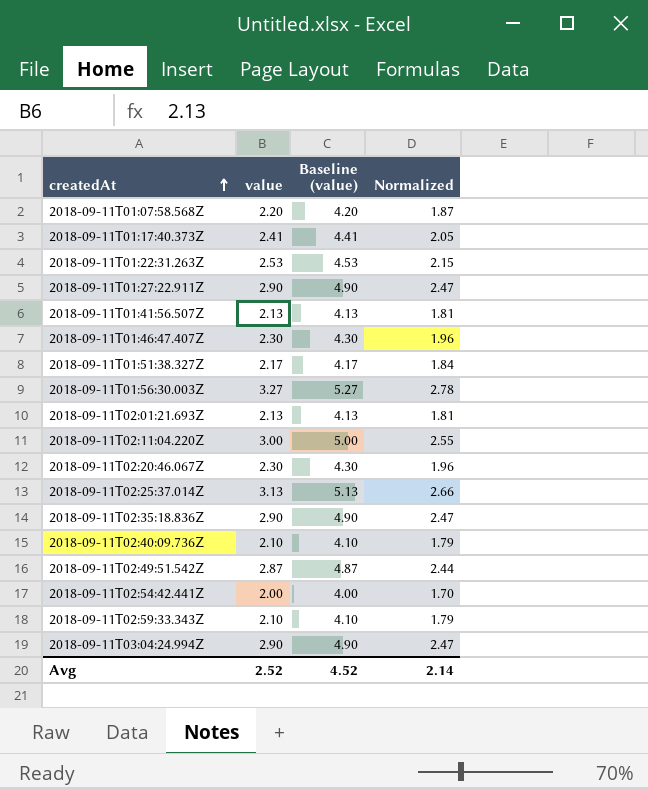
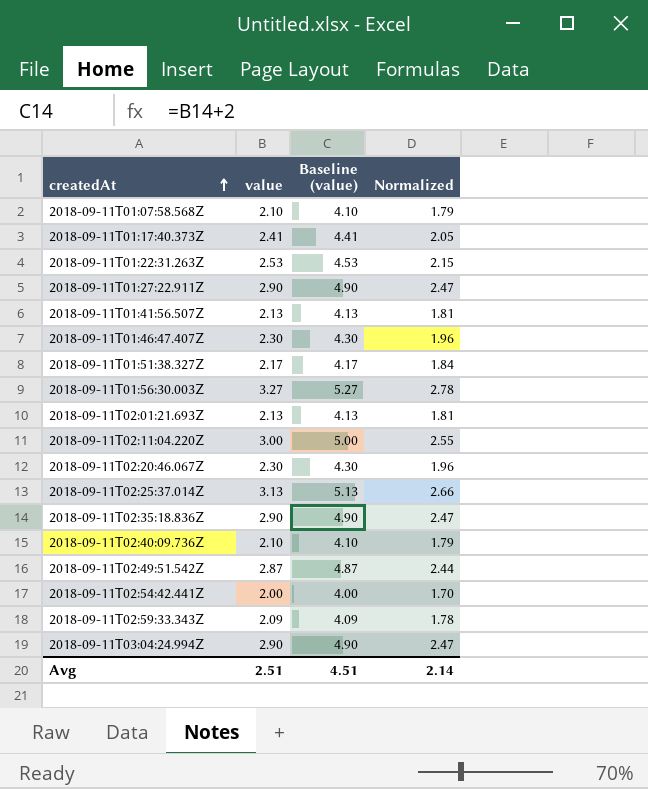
2018-09-11T01:07:58.568Z | value: 2.20 -> 2.10
2018-09-11T01:07:58.568Z | Baseline (value): 4.20 -> 4.10
2018-09-11T01:07:58.568Z | Normalized: 1.87 -> 1.79
2018-09-11T02:59:33.343Z | value: 2.10 -> 2.09
2018-09-11T02:59:33.343Z | Baseline (value): 4.10 -> 4.09
2018-09-11T02:59:33.343Z | Normalized: 1.79 -> 1.78
Avg | value: 2.52 -> 2.51
Avg | Baseline (value): 4.52 -> 4.51

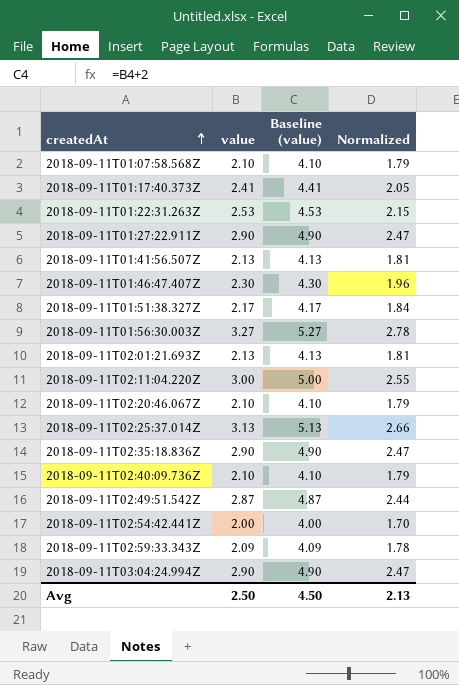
2018-09-11T02:20:46.067Z | value: 2.30 -> 2.10
2018-09-11T02:20:46.067Z | Baseline (value): 4.30 -> 4.10
2018-09-11T02:20:46.067Z | Normalized: 1.96 -> 1.79
Avg | value: 2.51 -> 2.50
Avg | Baseline (value): 4.51 -> 4.50
Avg | Normalized: 2.14 -> 2.13

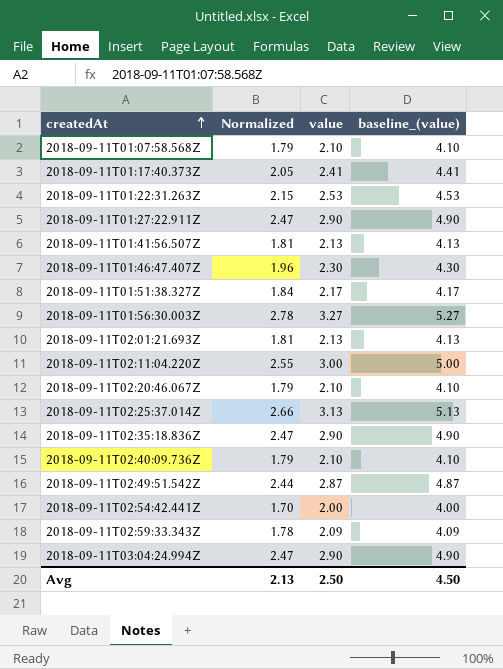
column Normalized | position: 4 -> 2
column name: Baseline (value) -> baseline_(value)

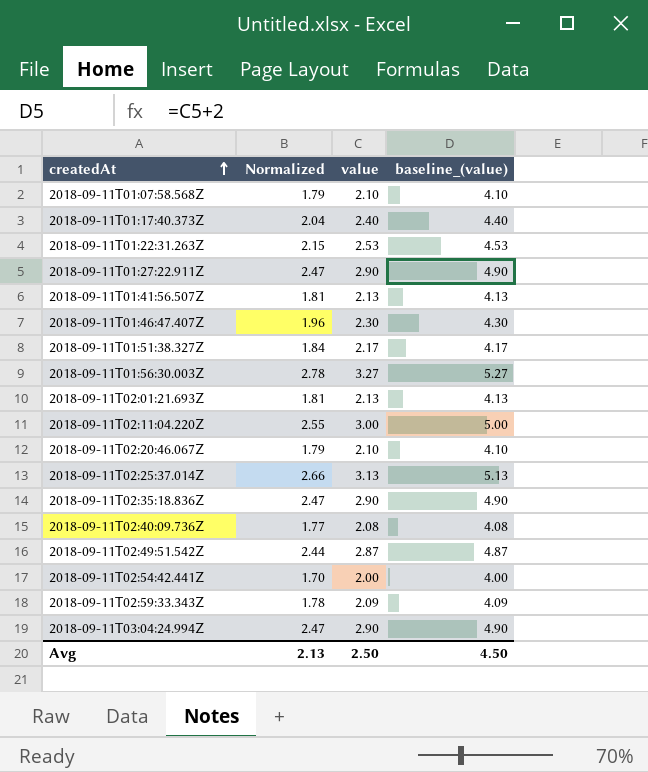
2018-09-11T01:17:40.373Z | Normalized: 2.05 -> 2.04
2018-09-11T01:17:40.373Z | value: 2.41 -> 2.40
2018-09-11T01:17:40.373Z | baseline_(value): 4.41 -> 4.40
2018-09-11T02:40:09.736Z | Normalized: 1.79 -> 1.77
2018-09-11T02:40:09.736Z | value: 2.10 -> 2.08
2018-09-11T02:40:09.736Z | baseline_(value): 4.10 -> 4.08

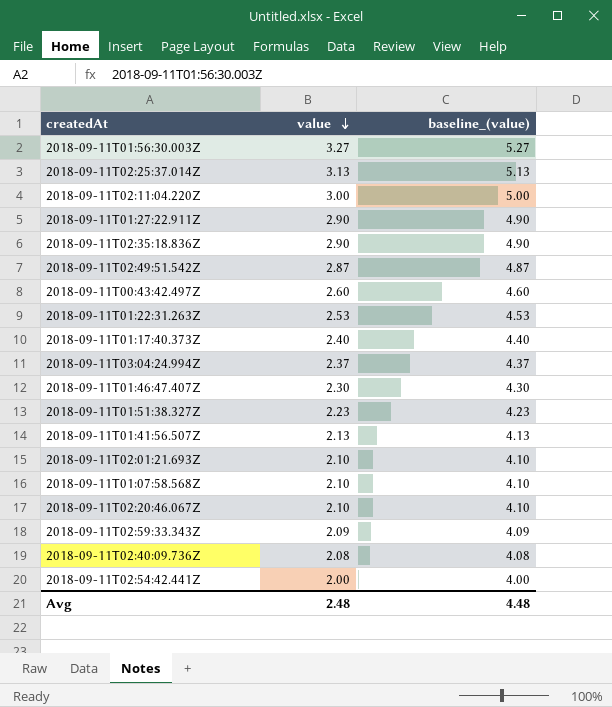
row order: createdAt ascending -> value descending
column Normalized | formula: [value] * 0.85 -> none
row 2018-09-11T00:43:42.497Z: none -> 2.60 | 4.60
2018-09-11T03:04:24.994Z | value: 2.90 -> 2.37
2018-09-11T03:04:24.994Z | baseline_(value): 4.90 -> 4.37
2018-09-11T01:51:38.327Z | value: 2.17 -> 2.23
2018-09-11T01:51:38.327Z | baseline_(value): 4.17 -> 4.23
2018-09-11T02:01:21.693Z | value: 2.13 -> 2.10
2018-09-11T02:01:21.693Z | baseline_(value): 4.13 -> 4.10
Avg | value: 2.50 -> 2.48
Avg | baseline_(value): 4.50 -> 4.48

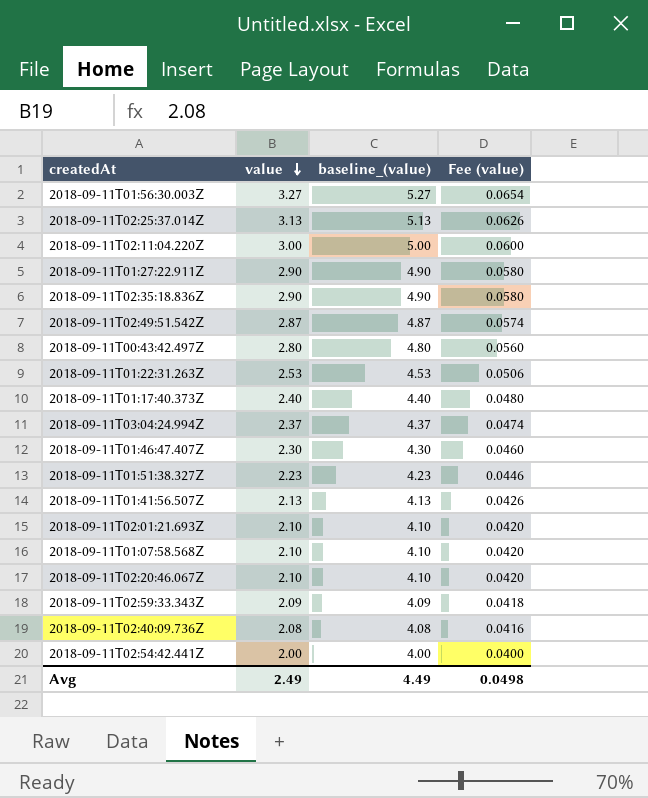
column Fee (value) | formula: none -> [value] * 0.02
2018-09-11T00:43:42.497Z | value: 2.60 -> 2.80
2018-09-11T00:43:42.497Z | baseline_(value): 4.60 -> 4.80
Avg | value: 2.48 -> 2.49
Avg | baseline_(value): 4.48 -> 4.49

